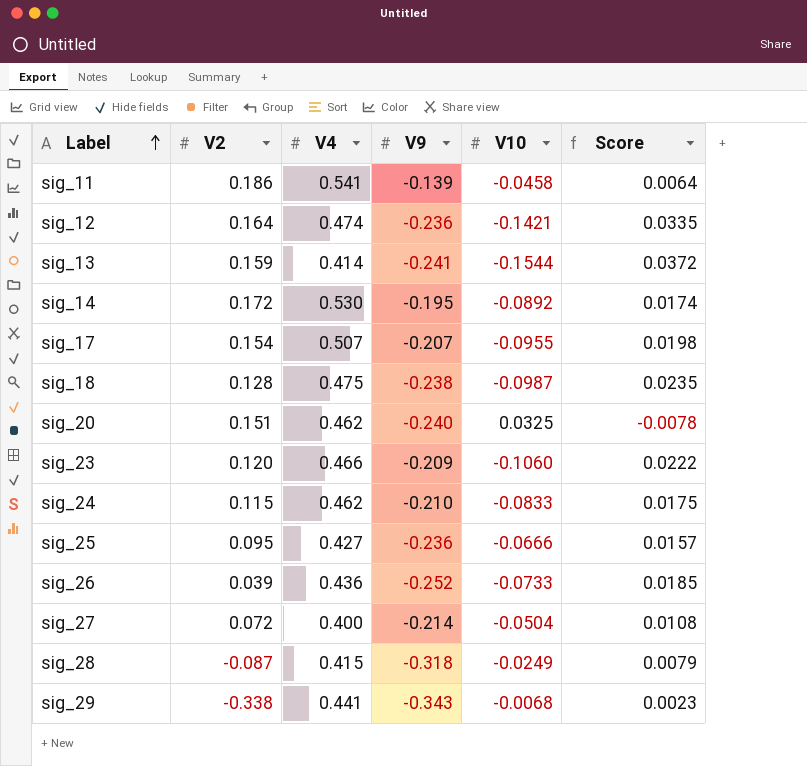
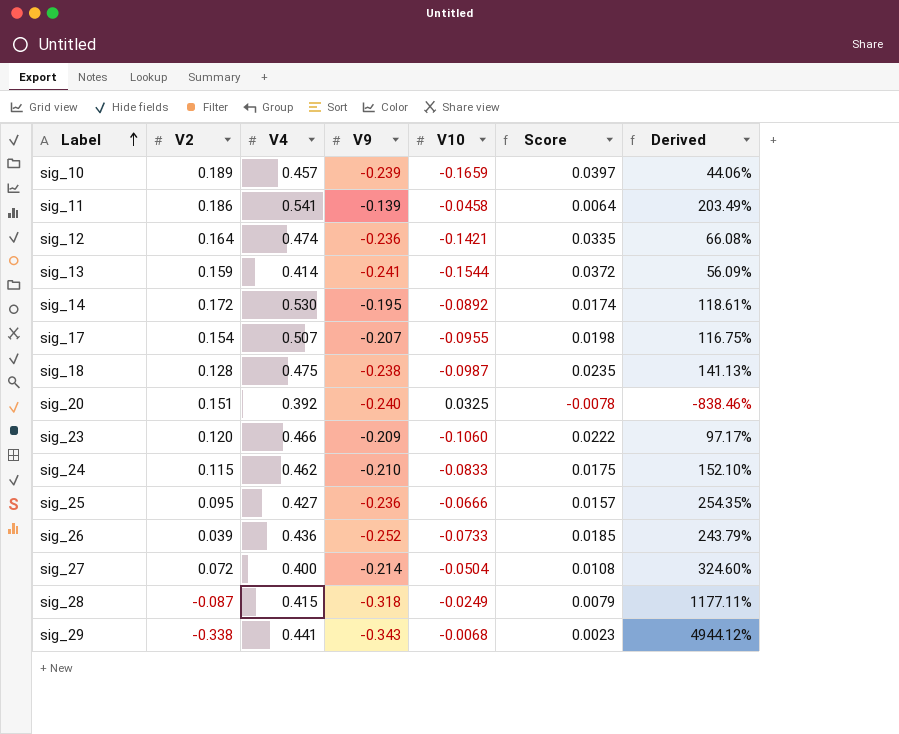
column Derived | formula: none -> ([V9] - [V10]) / [V10]
row sig_10: none -> 0.189 | 0.457 | -0.239 | -0.1659 | 0.0397 | 44.06%
sig_20 | V4: 0.462 -> 0.392

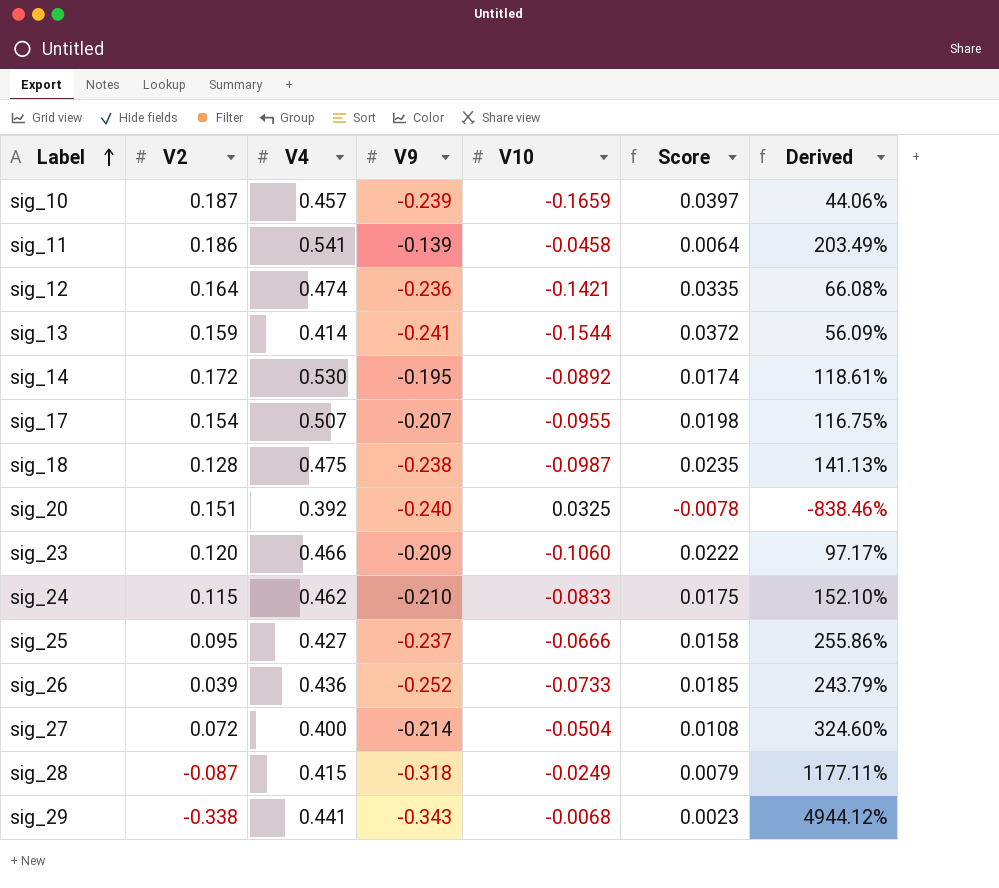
sig_10 | V2: 0.189 -> 0.187
sig_25 | V9: -0.236 -> -0.237
sig_25 | Score: 0.0157 -> 0.0158
sig_25 | Derived: 254.35% -> 255.86%

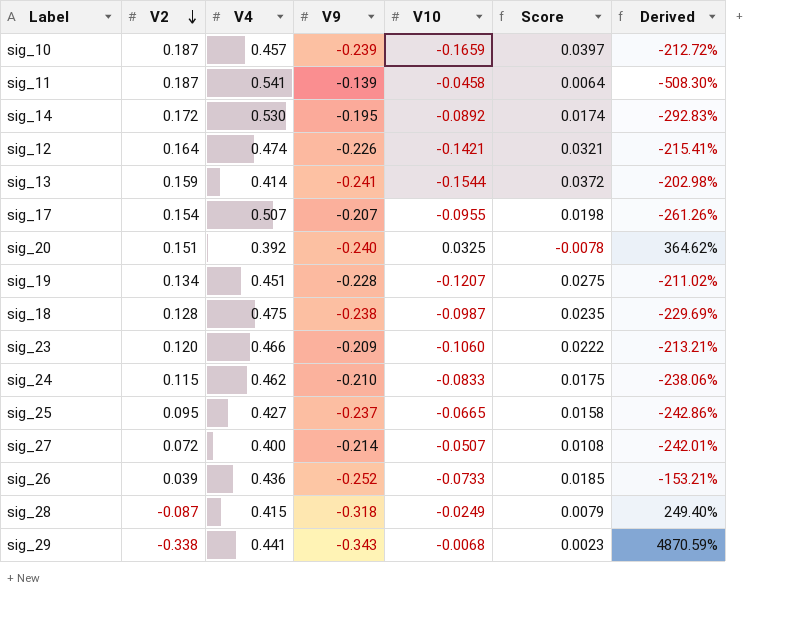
row order: Label ascending -> V2 descending
column Derived | formula: ([V9] - [V10]) / [V10] -> ([V2] - [V10]) / [V10]
sig_11 | V2: 0.186 -> 0.187
sig_12 | V9: -0.236 -> -0.226
sig_12 | Score: 0.0335 -> 0.0321
row sig_19: none -> 0.134 | 0.451 | -0.228 | -0.1207 | 0.0275 | -211.02%
sig_25 | V10: -0.0666 -> -0.0665
sig_27 | V10: -0.0504 -> -0.0507

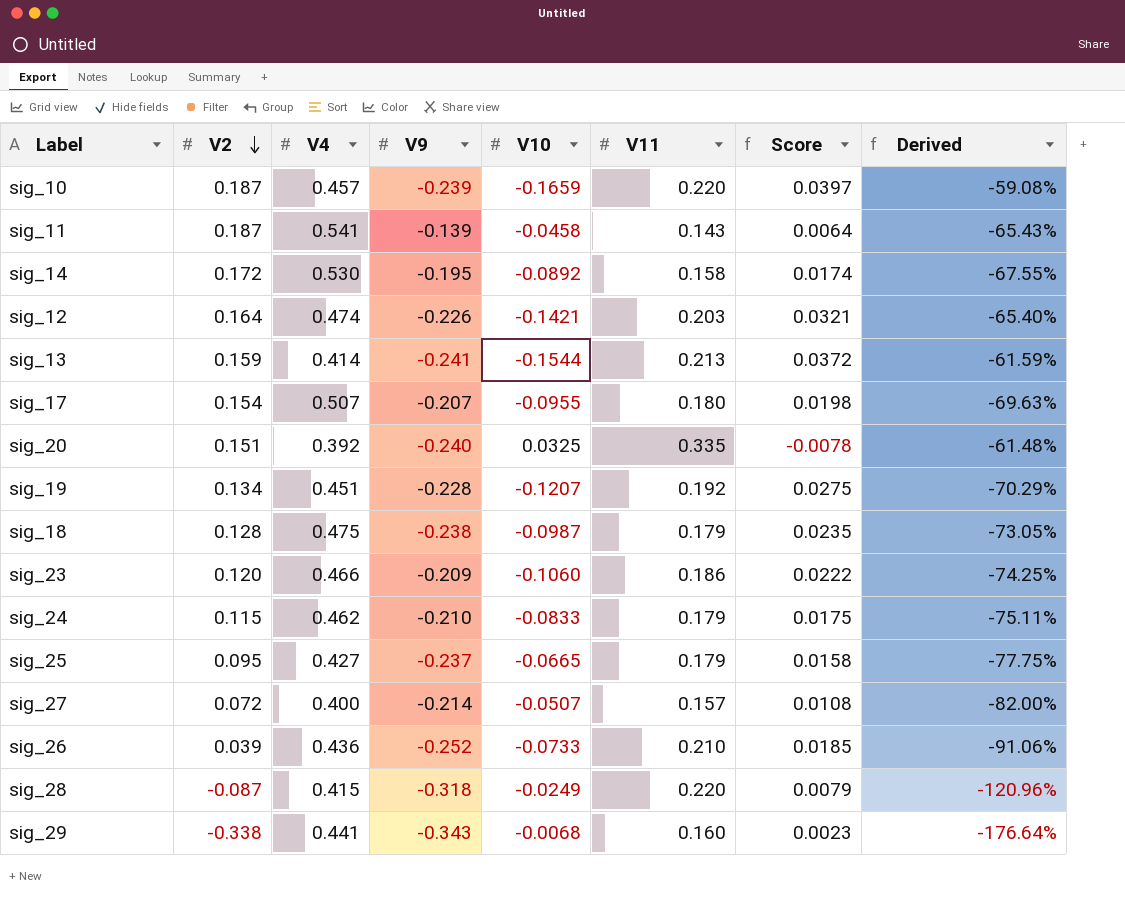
column V11 | position: none -> 6
column Derived | formula: ([V2] - [V10]) / [V10] -> ([V2] - [V4]) / [V4]

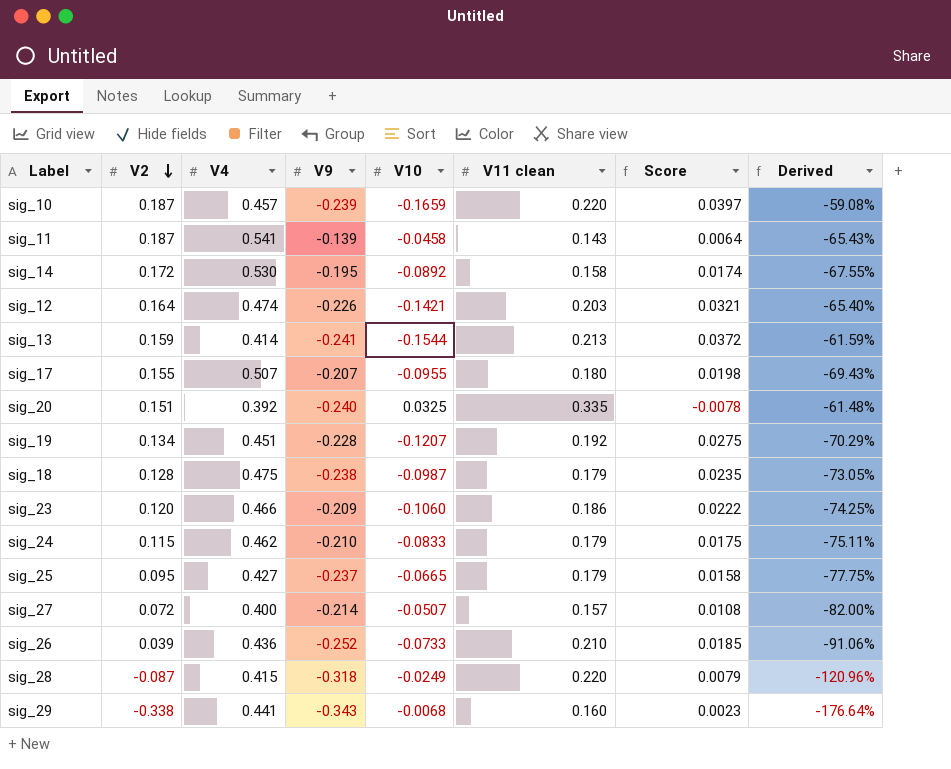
column name: V11 -> V11 clean
sig_17 | V2: 0.154 -> 0.155
sig_17 | Derived: -69.63% -> -69.43%

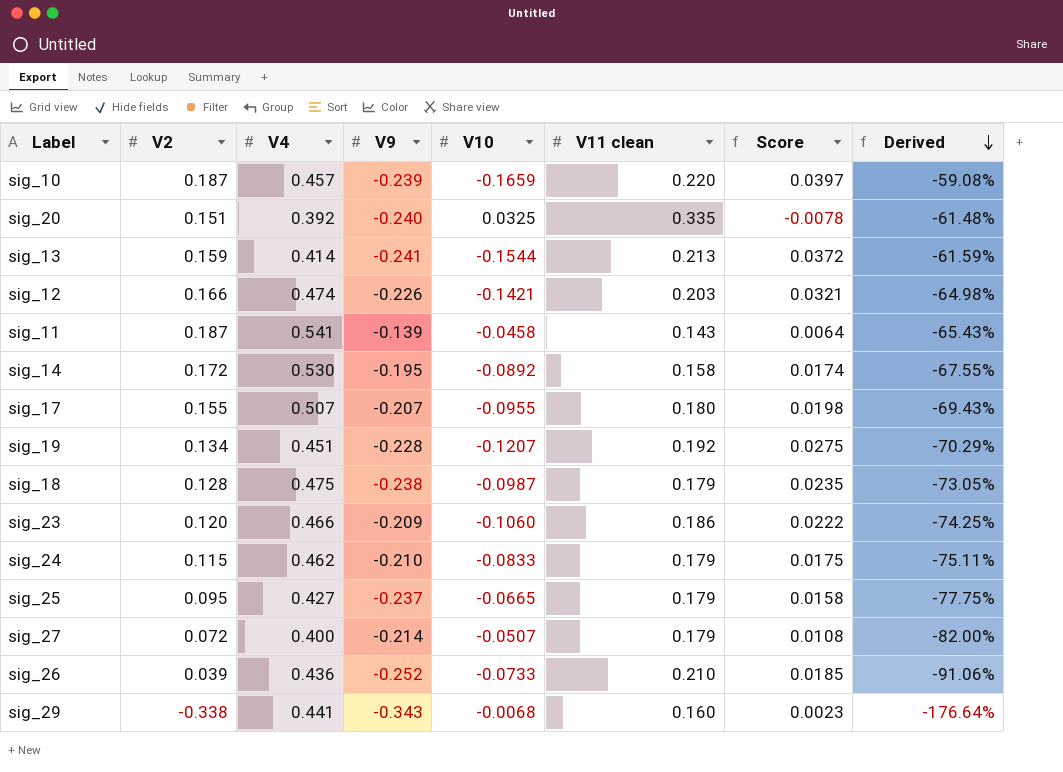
row order: V2 descending -> Derived descending
row sig_28: -0.087 | 0.415 | -0.318 | -0.0249 | 0.220 | 0.0079 | -120.96% -> none
sig_12 | V2: 0.164 -> 0.166
sig_12 | Derived: -65.40% -> -64.98%
sig_27 | V11 clean: 0.157 -> 0.179

